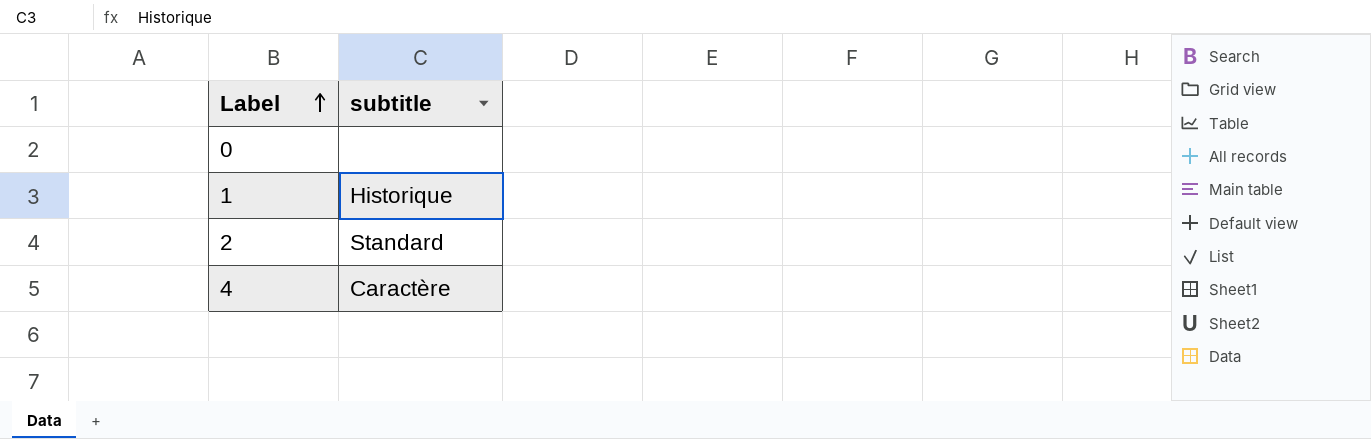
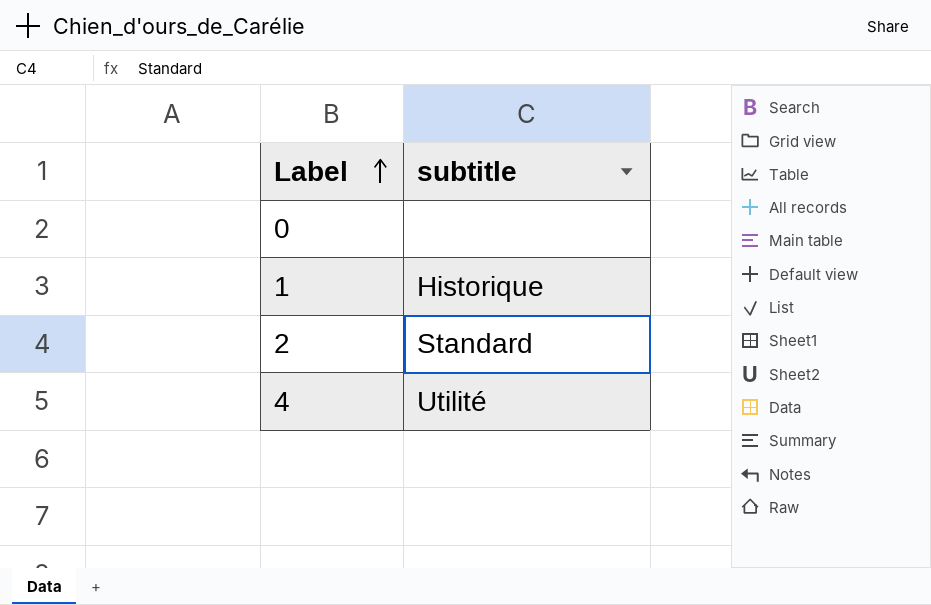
4 | subtitle: Caractère -> Utilité

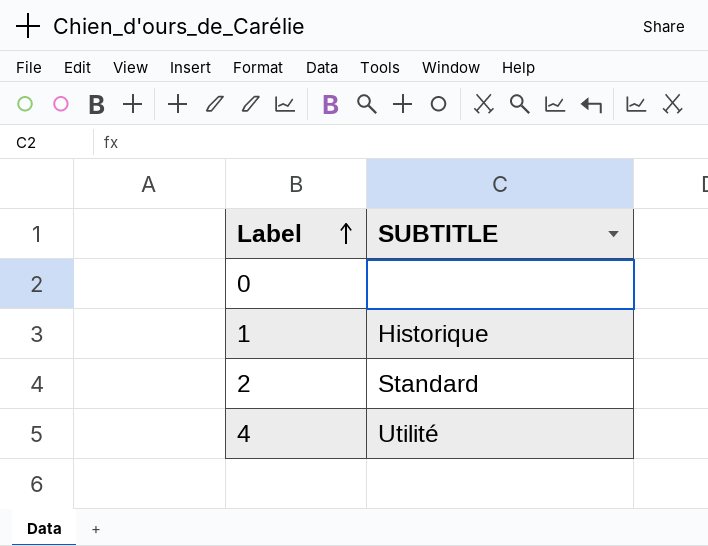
column name: subtitle -> SUBTITLE

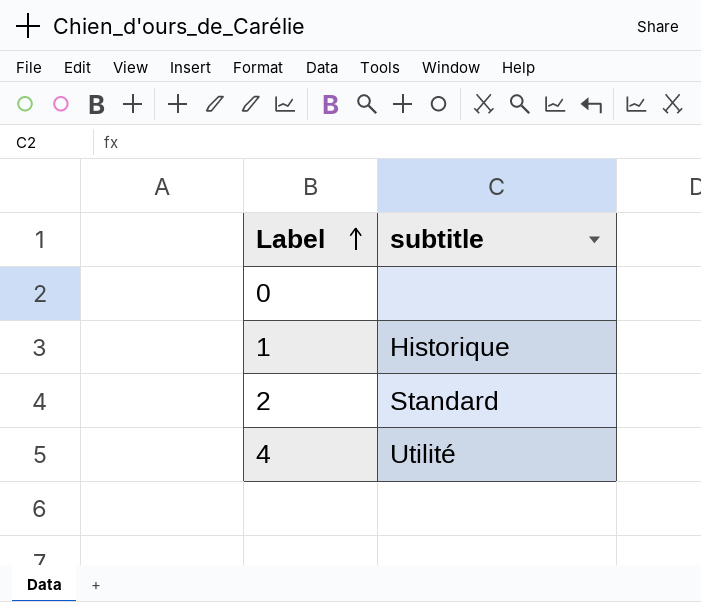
column name: SUBTITLE -> subtitle

